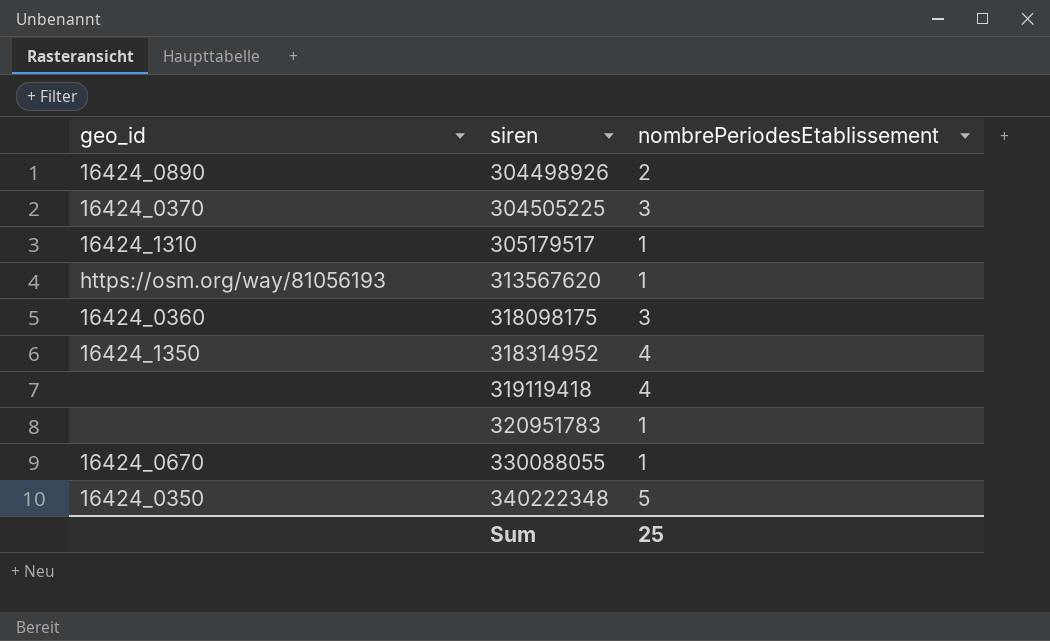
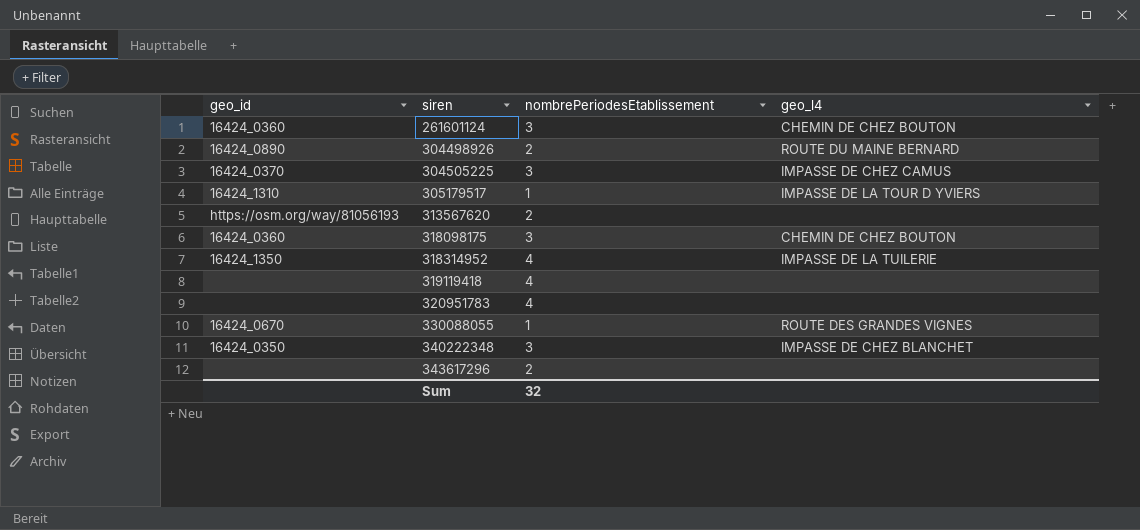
column geo_l4 | position: none -> 4
row 261601124: none -> 16424_0360 | 3 | CHEMIN DE CHEZ BOUTON
313567620 | nombrePeriodesEtablissement: 1 -> 2
320951783 | nombrePeriodesEtablissement: 1 -> 4
340222348 | nombrePeriodesEtablissement: 5 -> 3
row 343617296: none -> none | 2 | none
Sum | nombrePeriodesEtablissement: 25 -> 32

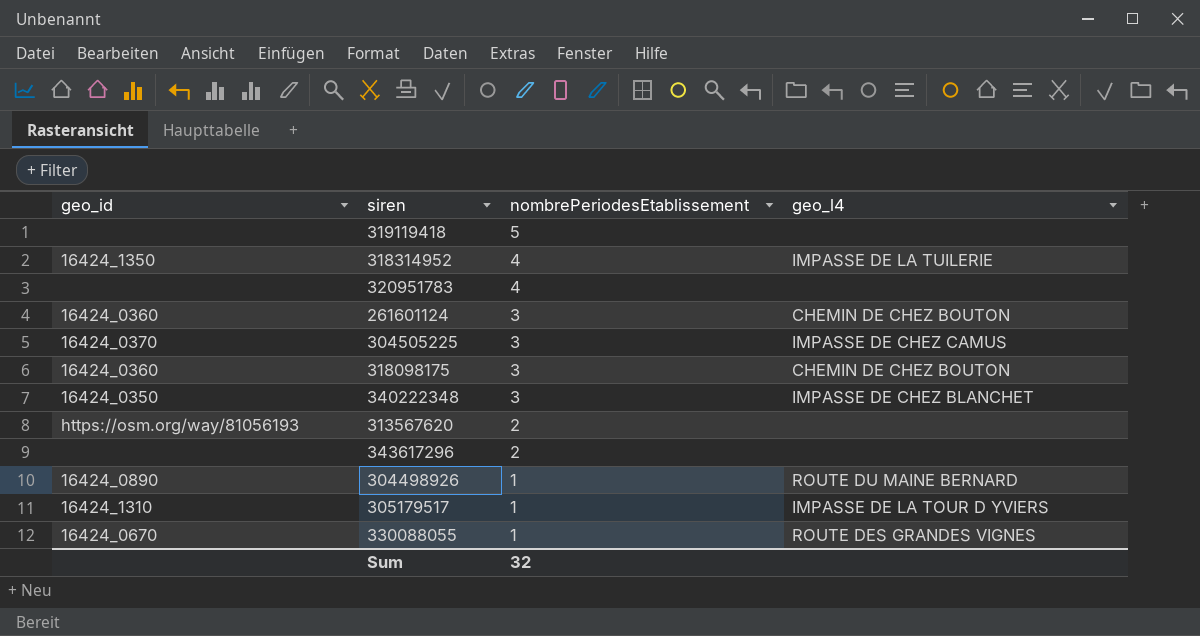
row order: siren ascending -> nombrePeriodesEtablissement descending
319119418 | nombrePeriodesEtablissement: 4 -> 5
304498926 | nombrePeriodesEtablissement: 2 -> 1

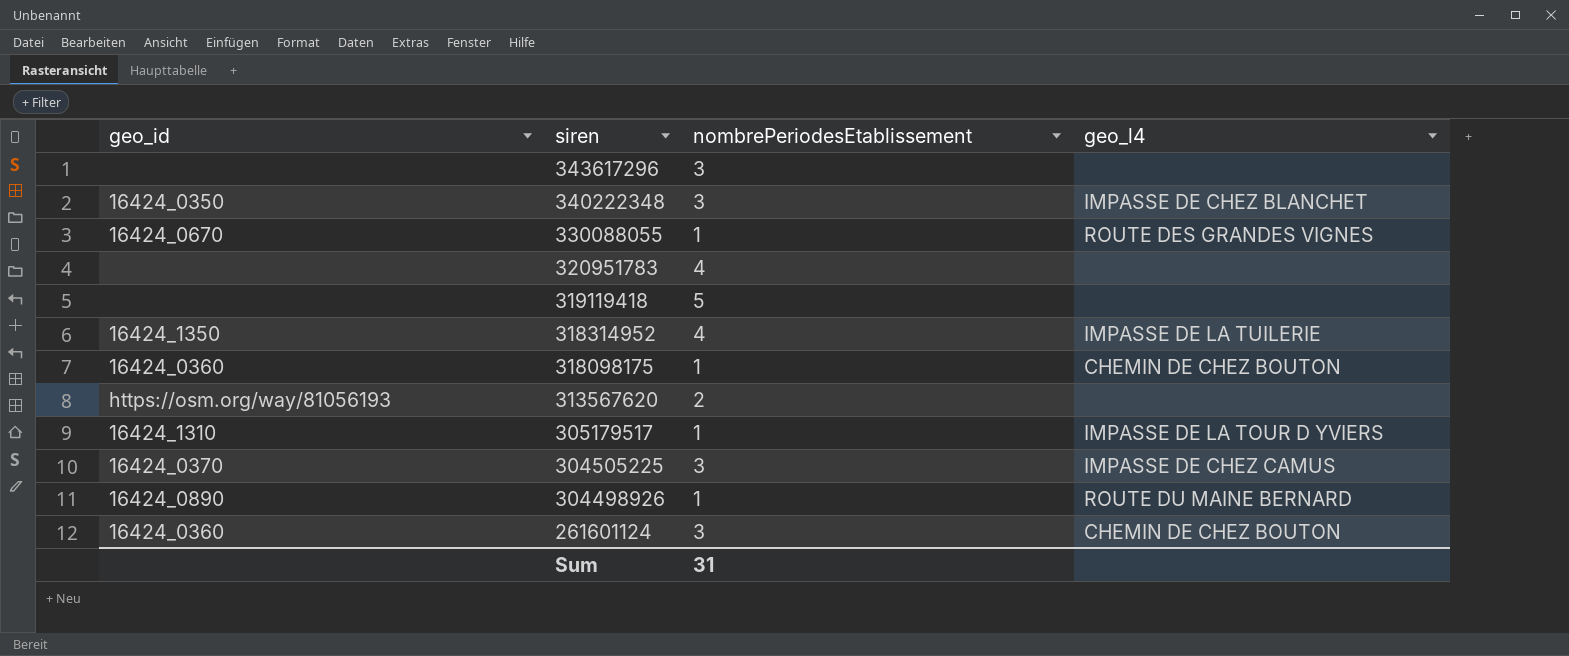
row order: nombrePeriodesEtablissement descending -> siren descending
343617296 | nombrePeriodesEtablissement: 2 -> 3
318098175 | nombrePeriodesEtablissement: 3 -> 1
Sum | nombrePeriodesEtablissement: 32 -> 31

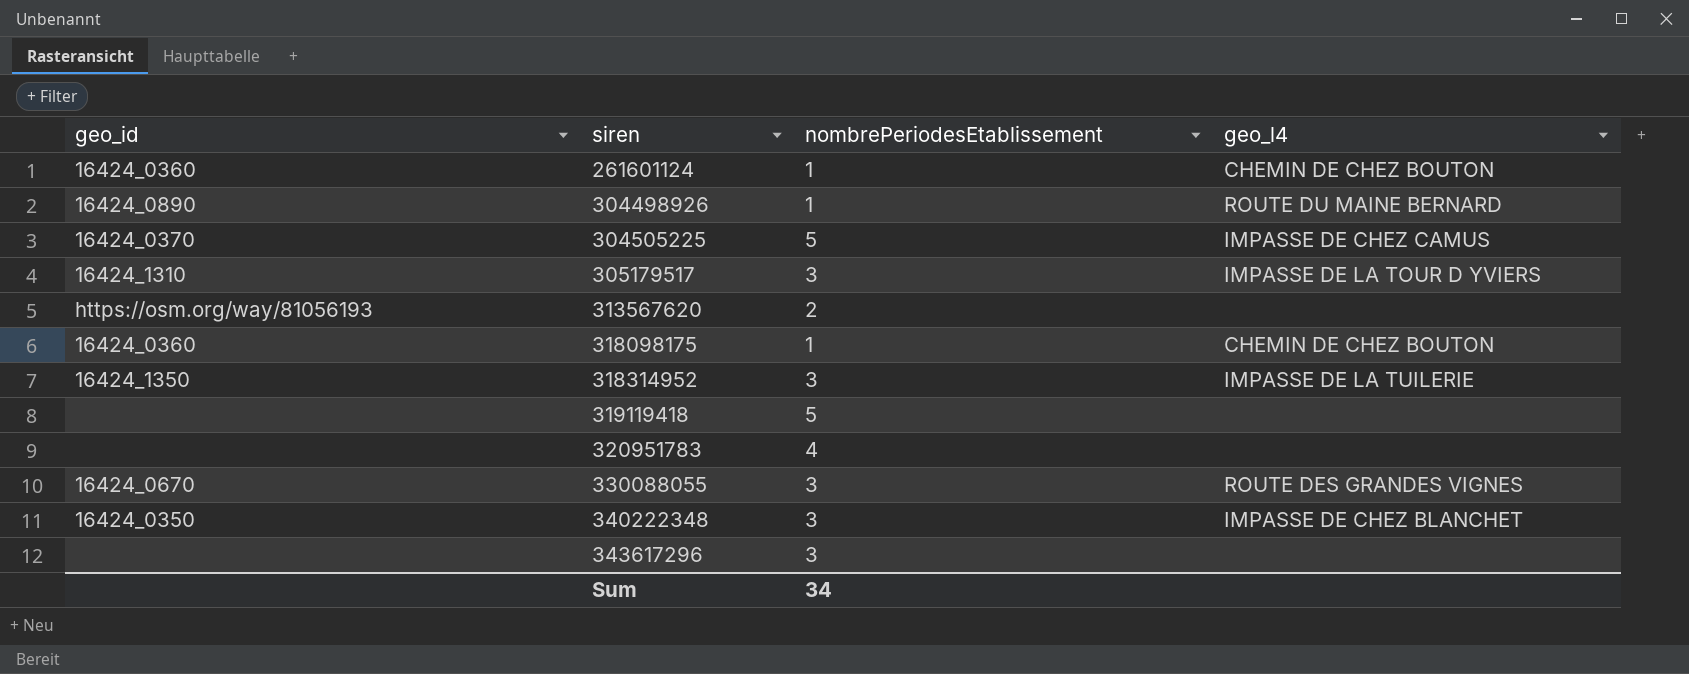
row order: siren descending -> siren ascending
261601124 | nombrePeriodesEtablissement: 3 -> 1
304505225 | nombrePeriodesEtablissement: 3 -> 5
305179517 | nombrePeriodesEtablissement: 1 -> 3
318314952 | nombrePeriodesEtablissement: 4 -> 3
330088055 | nombrePeriodesEtablissement: 1 -> 3
Sum | nombrePeriodesEtablissement: 31 -> 34

